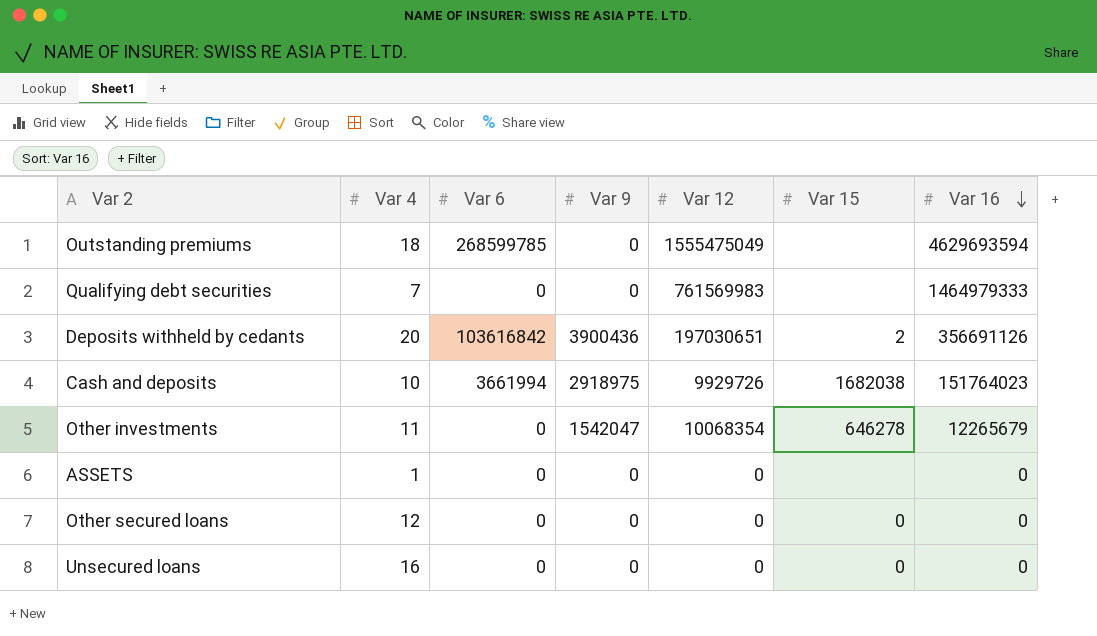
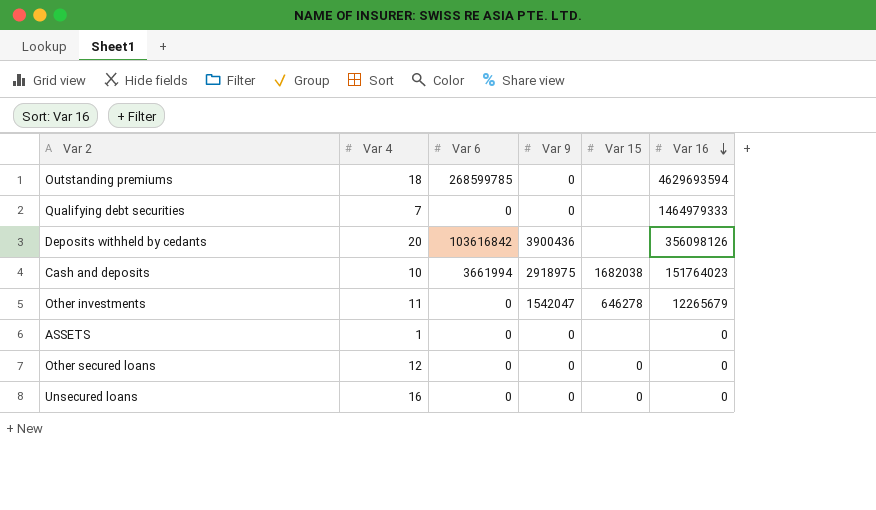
column Var 12 | position: 5 -> none
Deposits withheld by cedants | Var 15: 2 -> none
Deposits withheld by cedants | Var 16: 356691126 -> 356098126

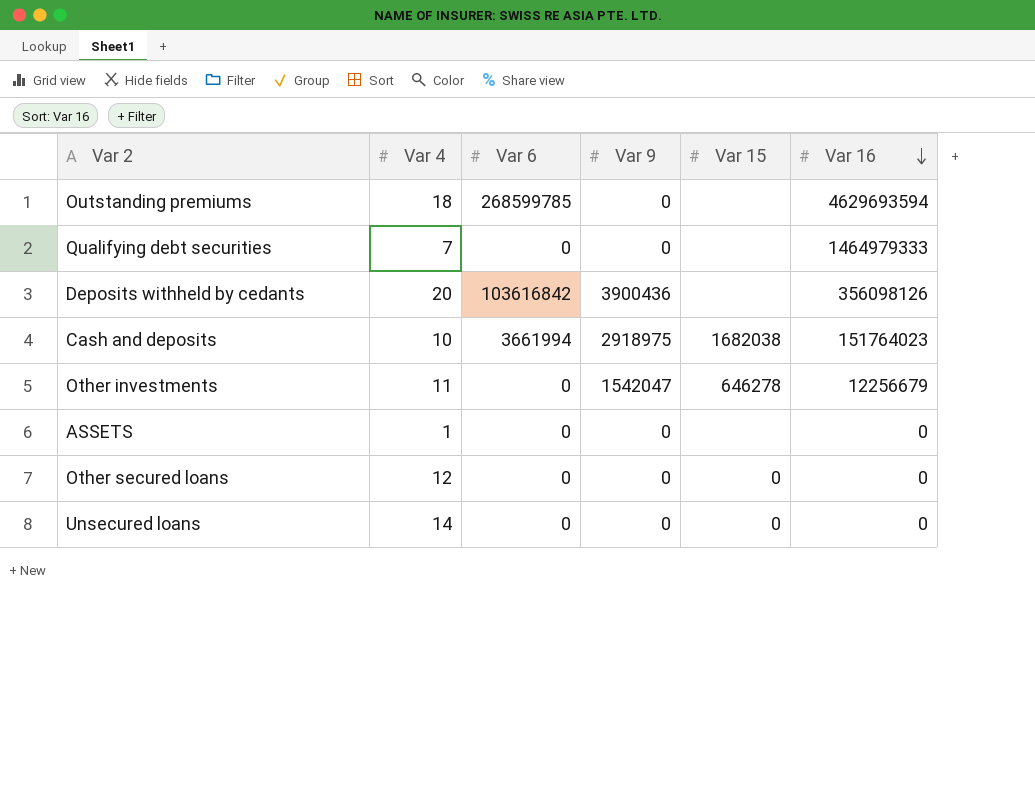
Other investments | Var 16: 12265679 -> 12256679
Unsecured loans | Var 4: 16 -> 14

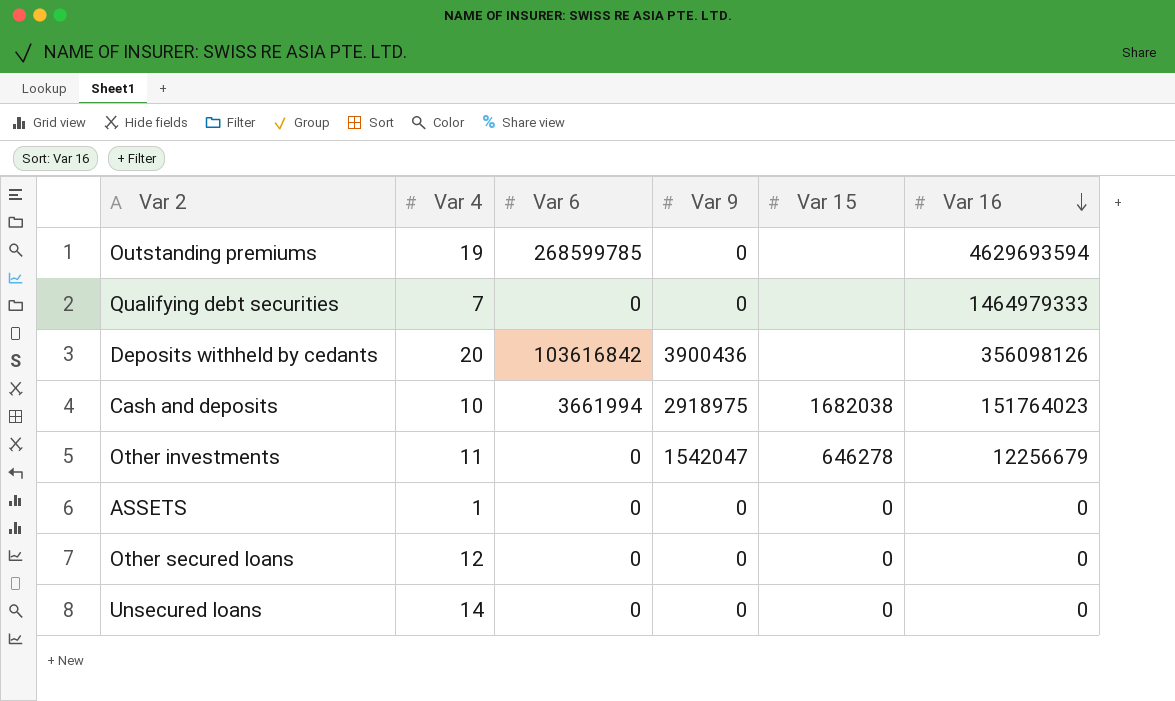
Outstanding premiums | Var 4: 18 -> 19
ASSETS | Var 15: none -> 0

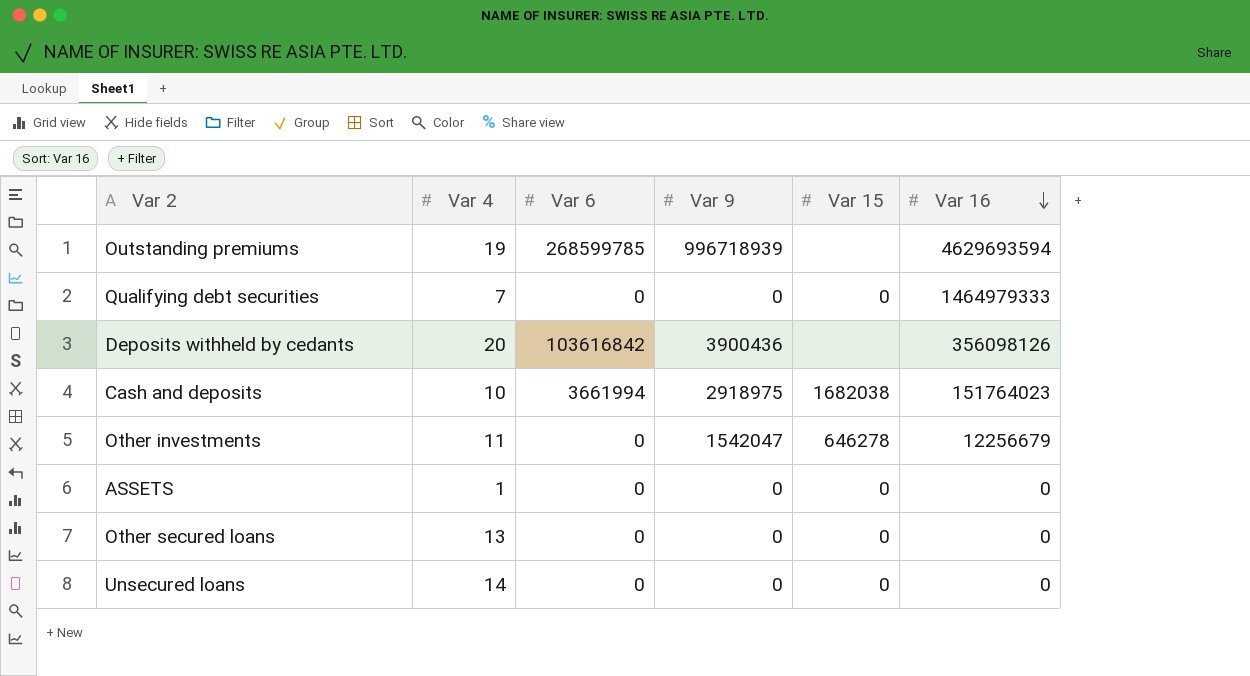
Outstanding premiums | Var 9: 0 -> 996718939
Qualifying debt securities | Var 15: none -> 0
Other secured loans | Var 4: 12 -> 13

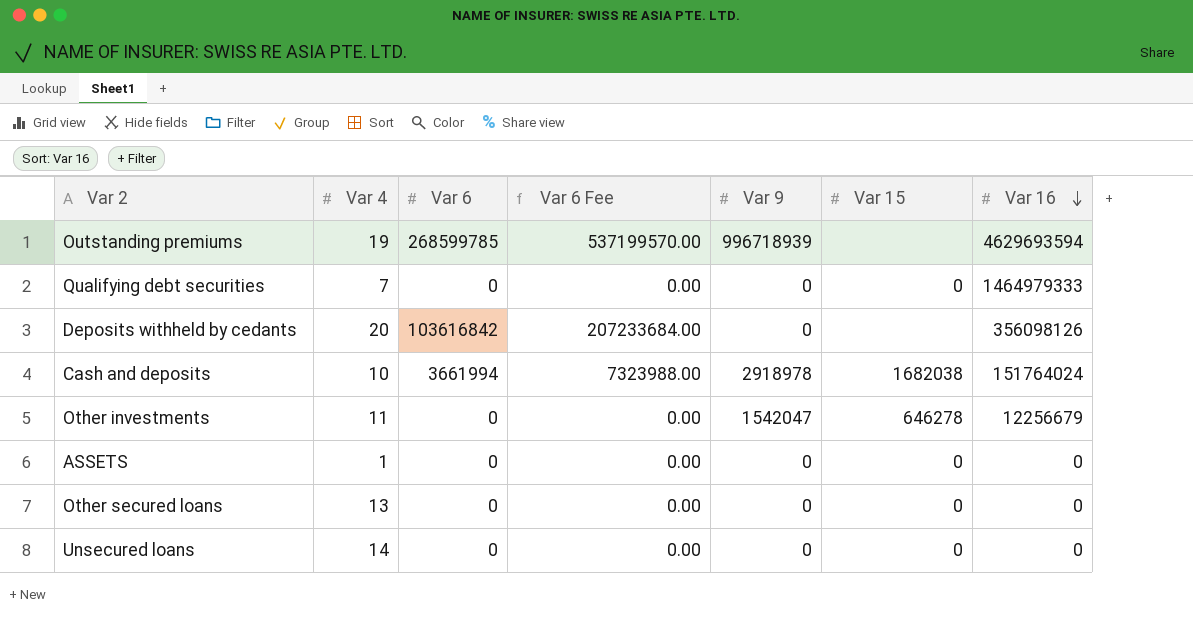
column Var 6 Fee | formula: none -> [Var 6] * 2
Deposits withheld by cedants | Var 9: 3900436 -> 0
Cash and deposits | Var 9: 2918975 -> 2918978
Cash and deposits | Var 16: 151764023 -> 151764024

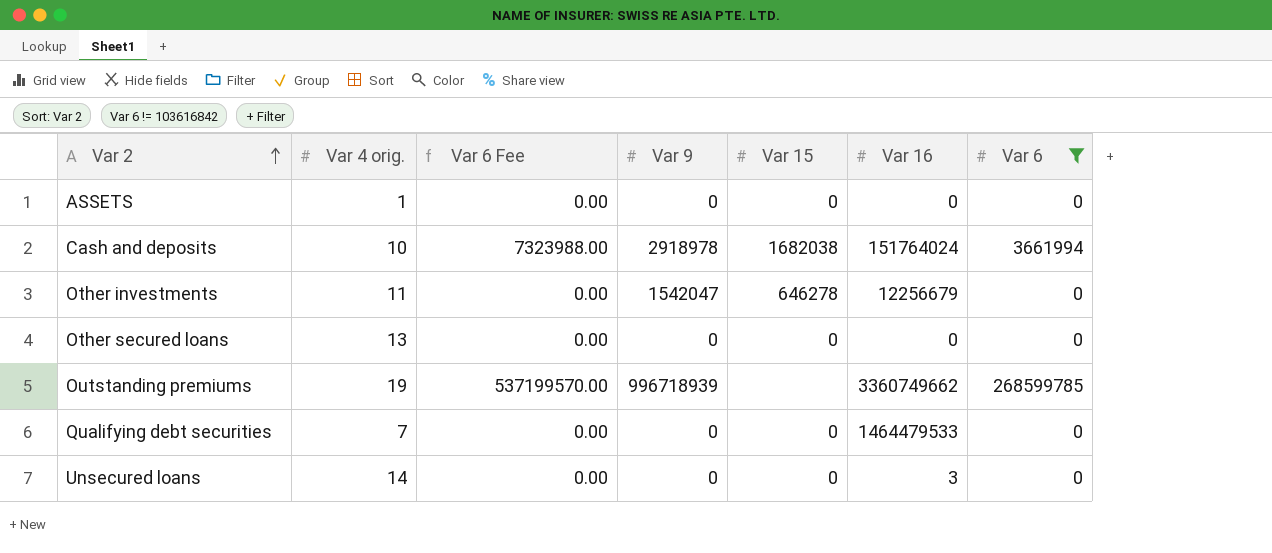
filter: none -> Var 6 != 103616842
row order: Var 16 descending -> Var 2 ascending
column name: Var 4 -> Var 4 orig.
column Var 6 | position: 3 -> 7
Outstanding premiums | Var 16: 4629693594 -> 3360749662
Qualifying debt securities | Var 16: 1464979333 -> 1464479533
Unsecured loans | Var 16: 0 -> 3

